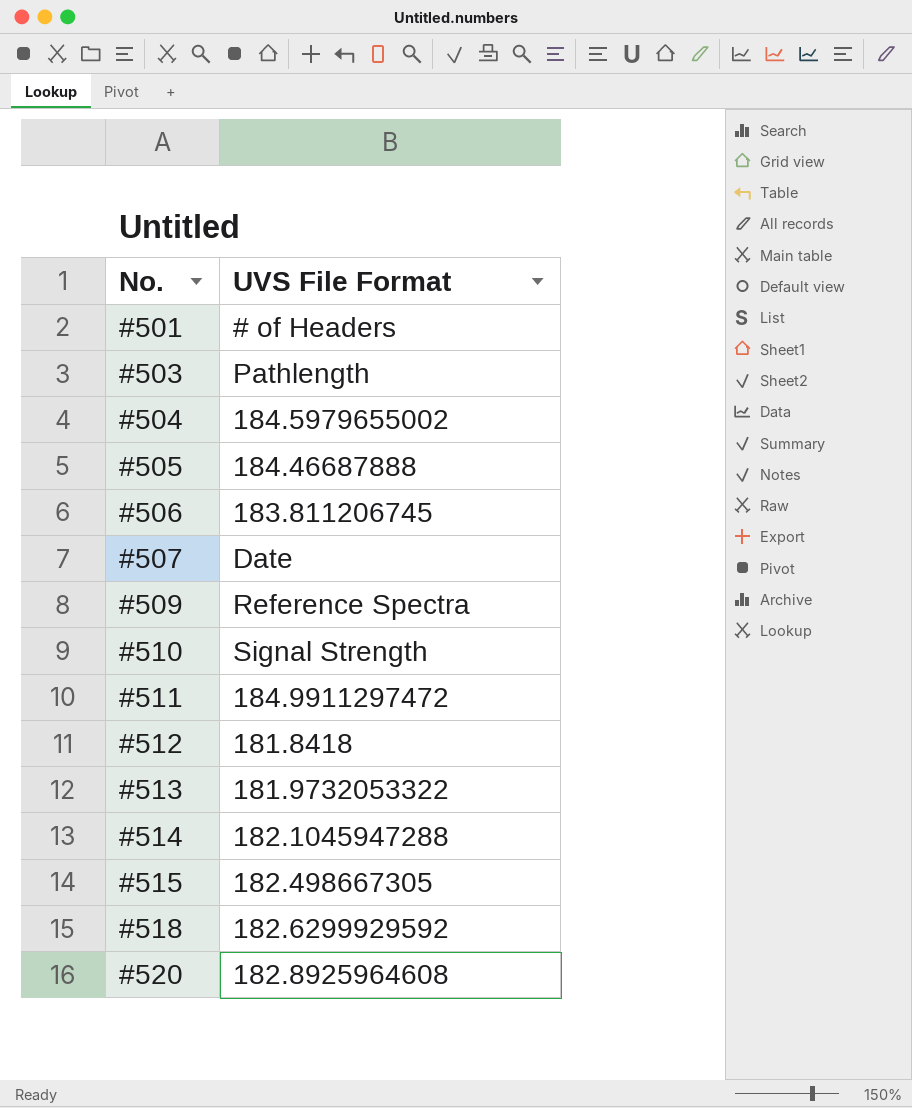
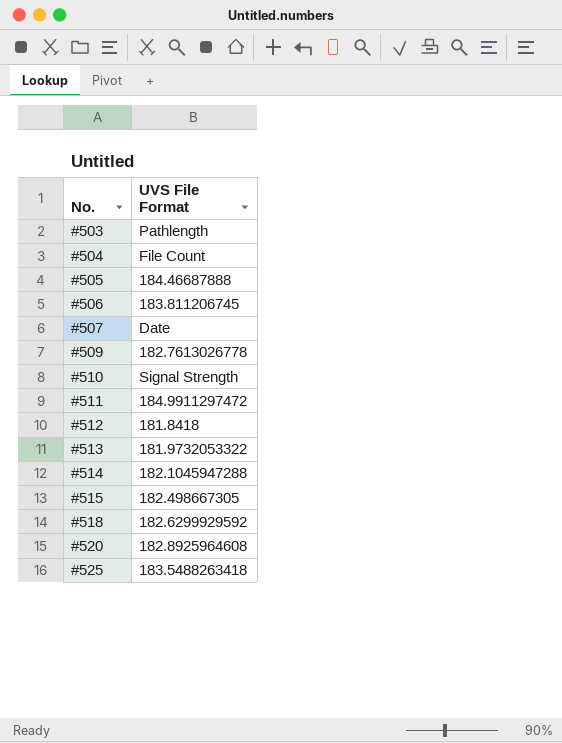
row #501: # of Headers -> none
#504 | UVS File Format: 184.5979655002 -> File Count
#509 | UVS File Format: Reference Spectra -> 182.7613026778
row #525: none -> 183.5488263418

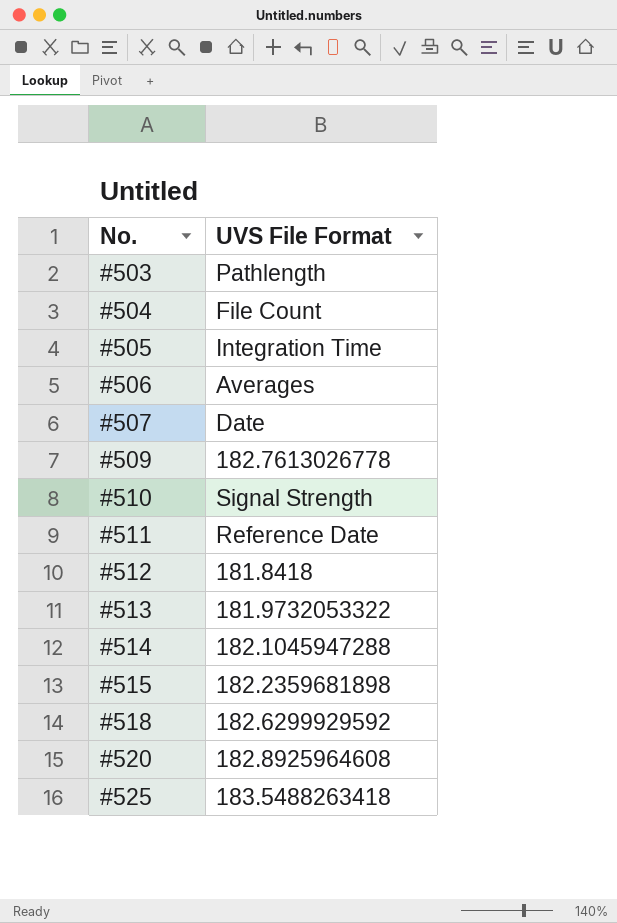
#505 | UVS File Format: 184.46687888 -> Integration Time
#506 | UVS File Format: 183.811206745 -> Averages
#511 | UVS File Format: 184.9911297472 -> Reference Date
#515 | UVS File Format: 182.498667305 -> 182.2359681898

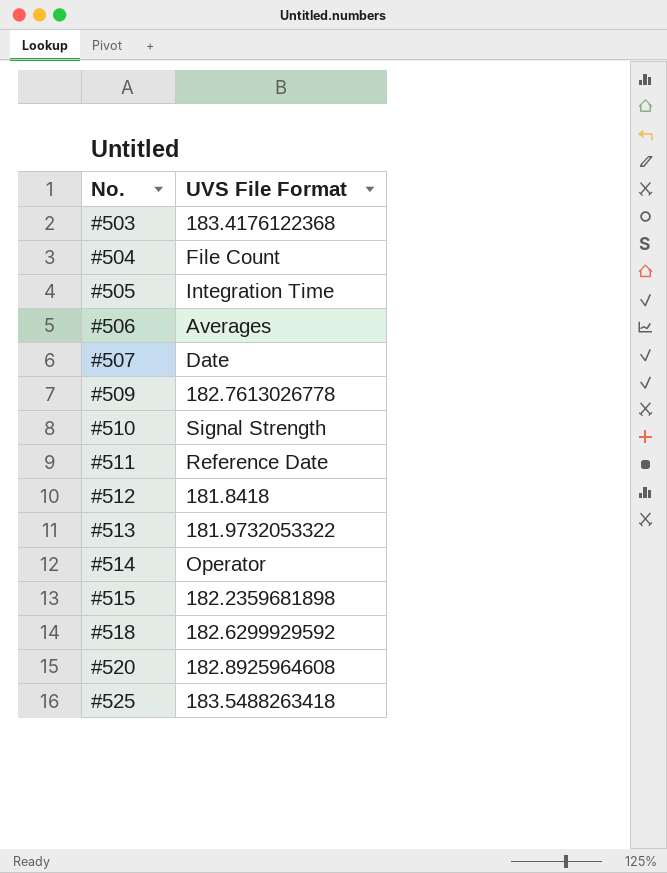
#503 | UVS File Format: Pathlength -> 183.4176122368
#514 | UVS File Format: 182.1045947288 -> Operator

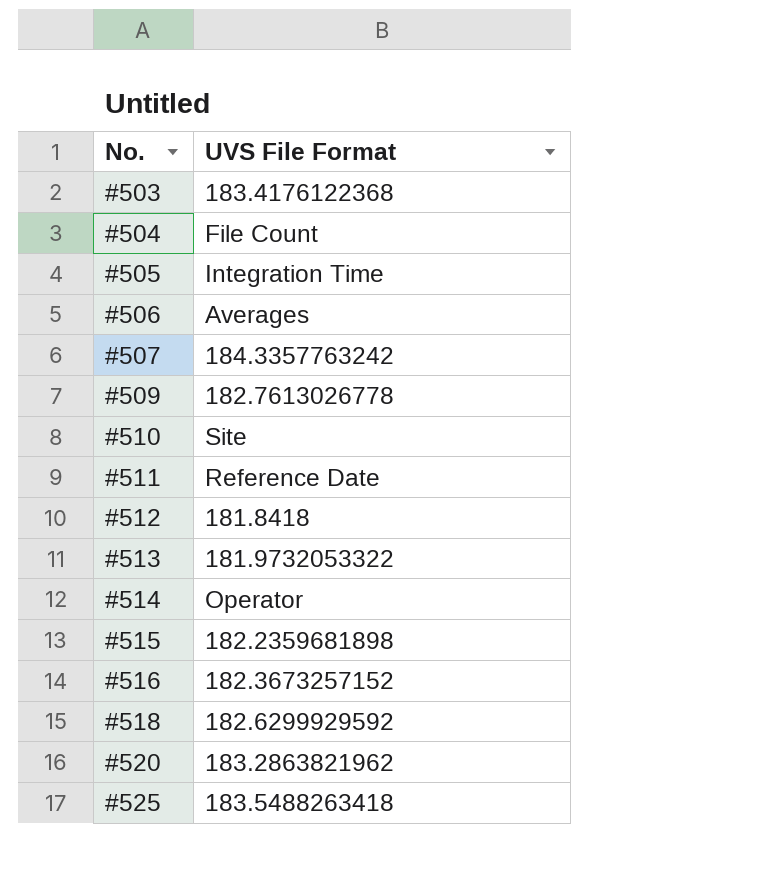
#507 | UVS File Format: Date -> 184.3357763242
#510 | UVS File Format: Signal Strength -> Site
row #516: none -> 182.3673257152
#520 | UVS File Format: 182.8925964608 -> 183.2863821962

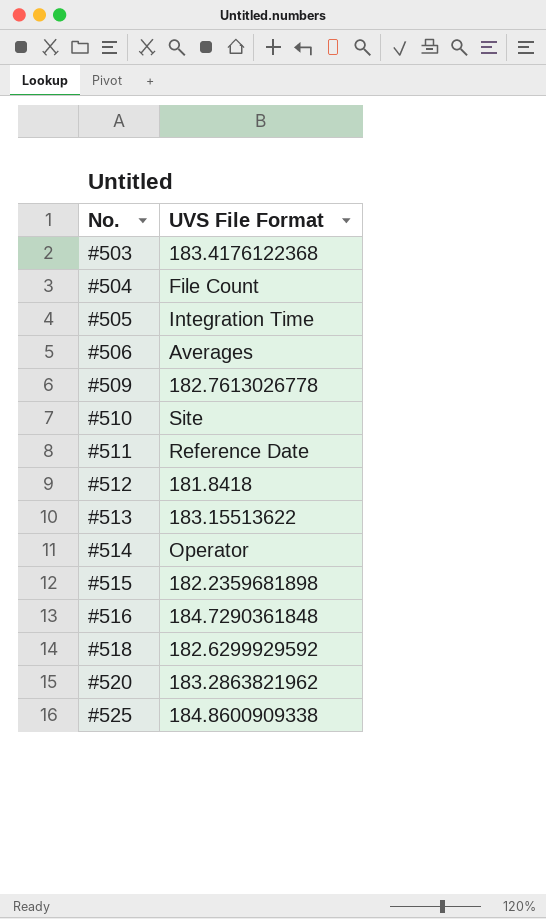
row #507: 184.3357763242 -> none
#513 | UVS File Format: 181.9732053322 -> 183.15513622
#516 | UVS File Format: 182.3673257152 -> 184.7290361848
#525 | UVS File Format: 183.5488263418 -> 184.8600909338

